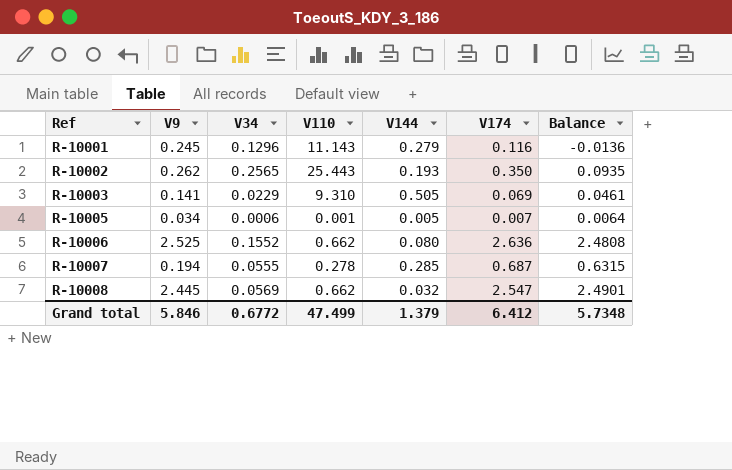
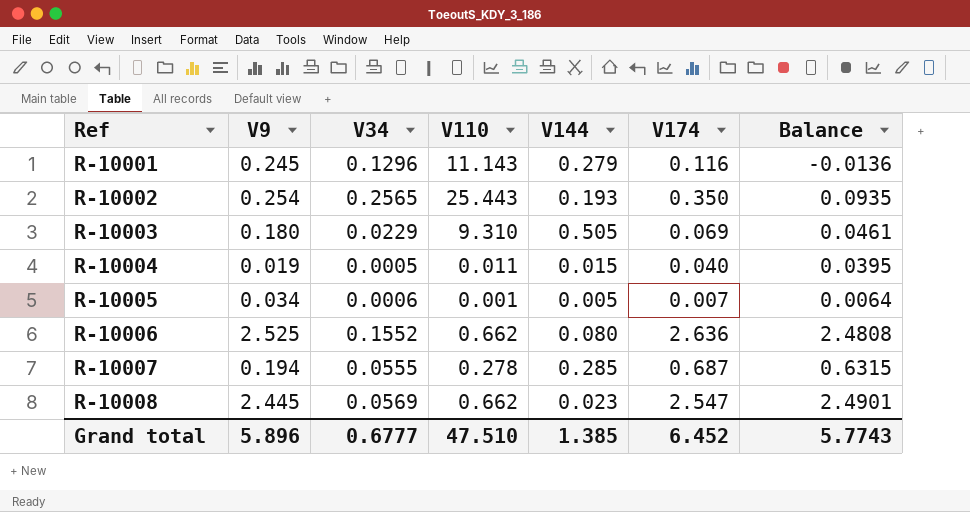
R-10002 | V9: 0.262 -> 0.254
R-10003 | V9: 0.141 -> 0.180
row R-10004: none -> 0.019 | 0.0005 | 0.011 | 0.015 | 0.040 | 0.0395
R-10008 | V144: 0.032 -> 0.023
Grand total | V9: 5.846 -> 5.896
Grand total | V34: 0.6772 -> 0.6777
Grand total | V110: 47.499 -> 47.510
Grand total | V144: 1.379 -> 1.385
Grand total | V174: 6.412 -> 6.452
Grand total | Balance: 5.7348 -> 5.7743

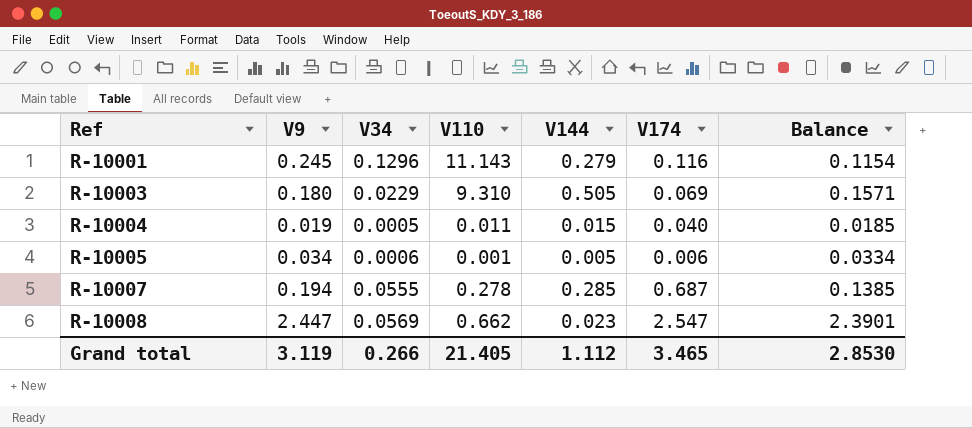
column Balance | formula: [V174] - [V34] -> [V9] - [V34]
row R-10002: 0.254 | 0.2565 | 25.443 | 0.193 | 0.350 | 0.0935 -> none
row R-10006: 2.525 | 0.1552 | 0.662 | 0.080 | 2.636 | 2.4808 -> none
R-10005 | V174: 0.007 -> 0.006
R-10008 | V9: 2.445 -> 2.447
Grand total | V9: 5.896 -> 3.119
Grand total | V34: 0.6777 -> 0.266
Grand total | V110: 47.510 -> 21.405
Grand total | V144: 1.385 -> 1.112
Grand total | V174: 6.452 -> 3.465
Grand total | Balance: 5.7743 -> 2.8530

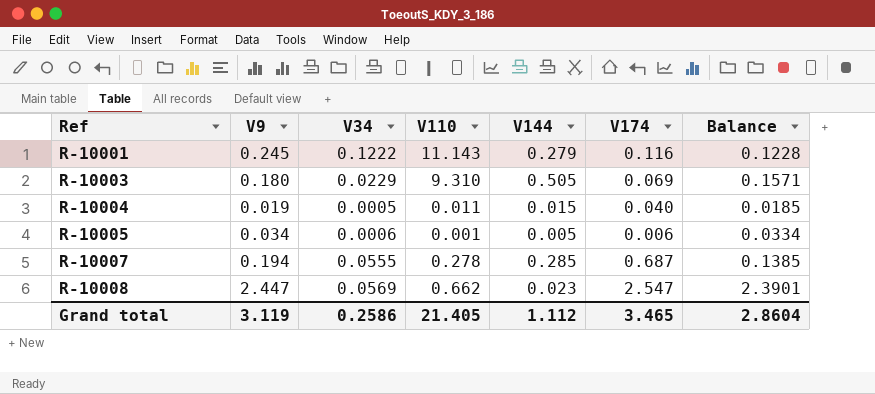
R-10001 | V34: 0.1296 -> 0.1222
R-10001 | Balance: 0.1154 -> 0.1228
Grand total | V34: 0.266 -> 0.2586
Grand total | Balance: 2.8530 -> 2.8604

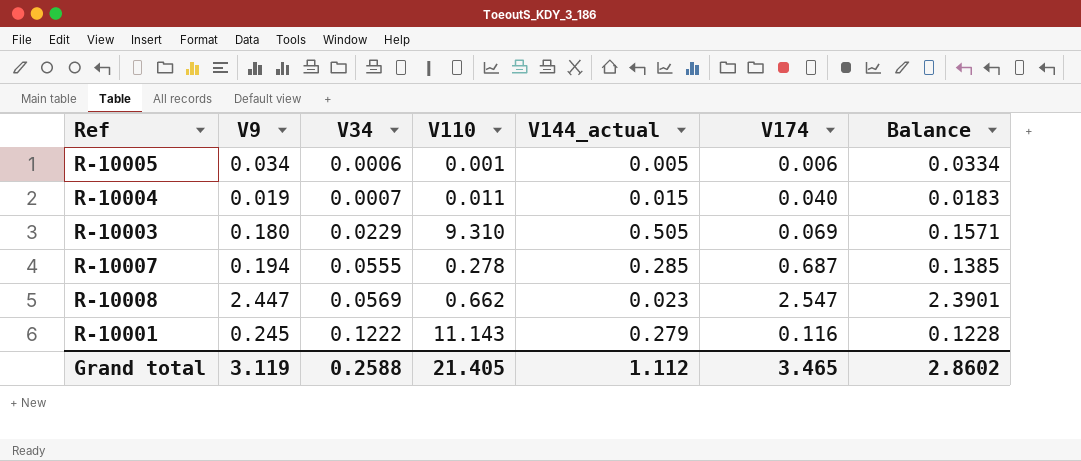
row order: Ref ascending -> V34 ascending
column name: V144 -> V144_actual
R-10004 | V34: 0.0005 -> 0.0007
R-10004 | Balance: 0.0185 -> 0.0183
Grand total | V34: 0.2586 -> 0.2588
Grand total | Balance: 2.8604 -> 2.8602

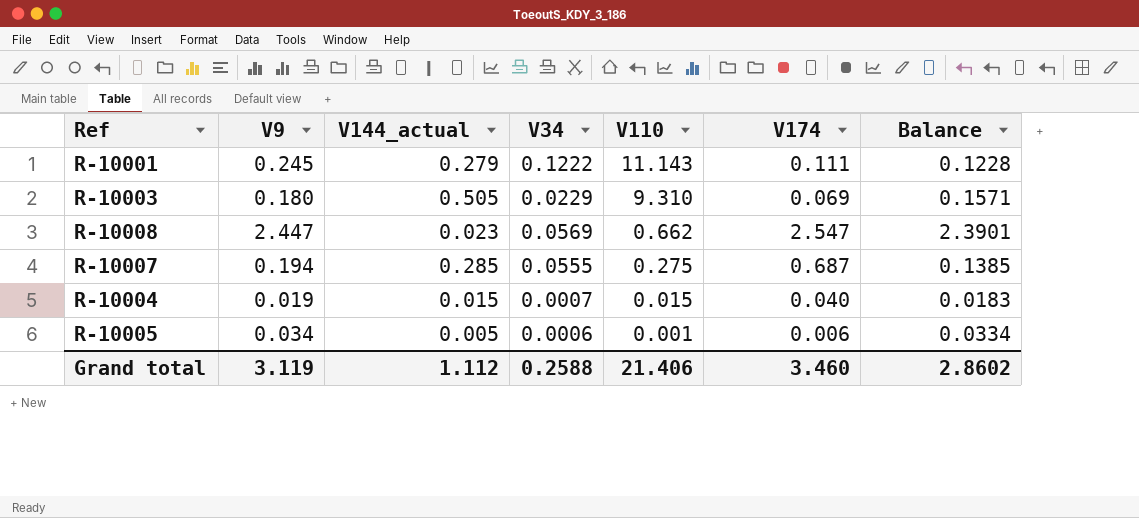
row order: V34 ascending -> V110 descending
column V144_actual | position: 5 -> 3
R-10001 | V174: 0.116 -> 0.111
R-10007 | V110: 0.278 -> 0.275
R-10004 | V110: 0.011 -> 0.015
Grand total | V110: 21.405 -> 21.406
Grand total | V174: 3.465 -> 3.460

